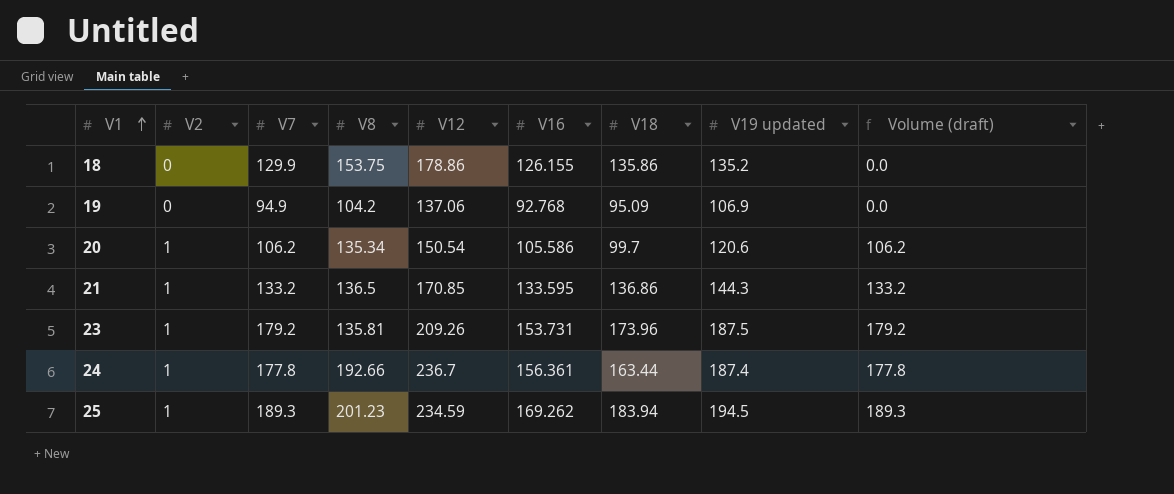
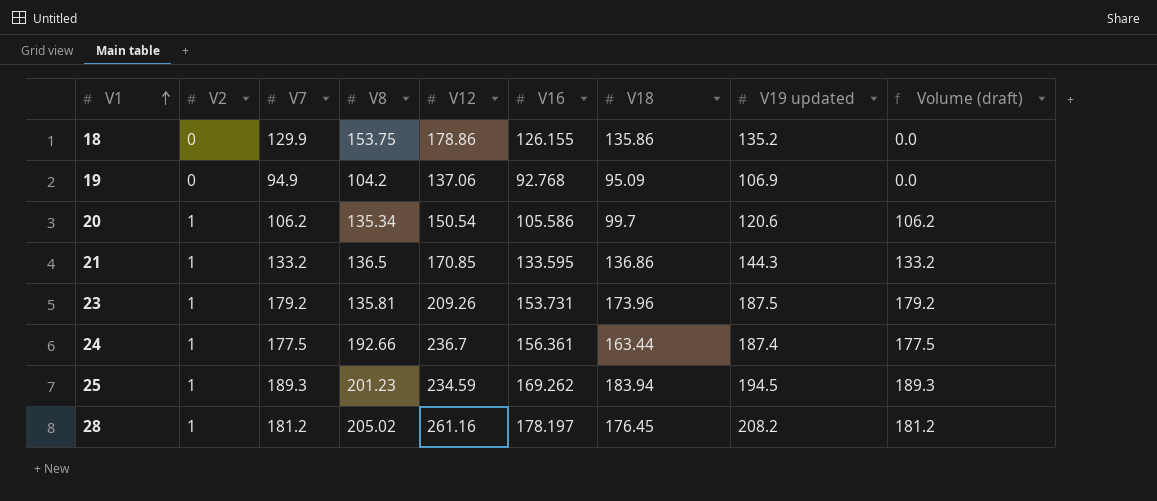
24 | V7: 177.8 -> 177.5
24 | Volume (draft): 177.8 -> 177.5
row 28: none -> 1 | 181.2 | 205.02 | 261.16 | 178.197 | 176.45 | 208.2 | 181.2

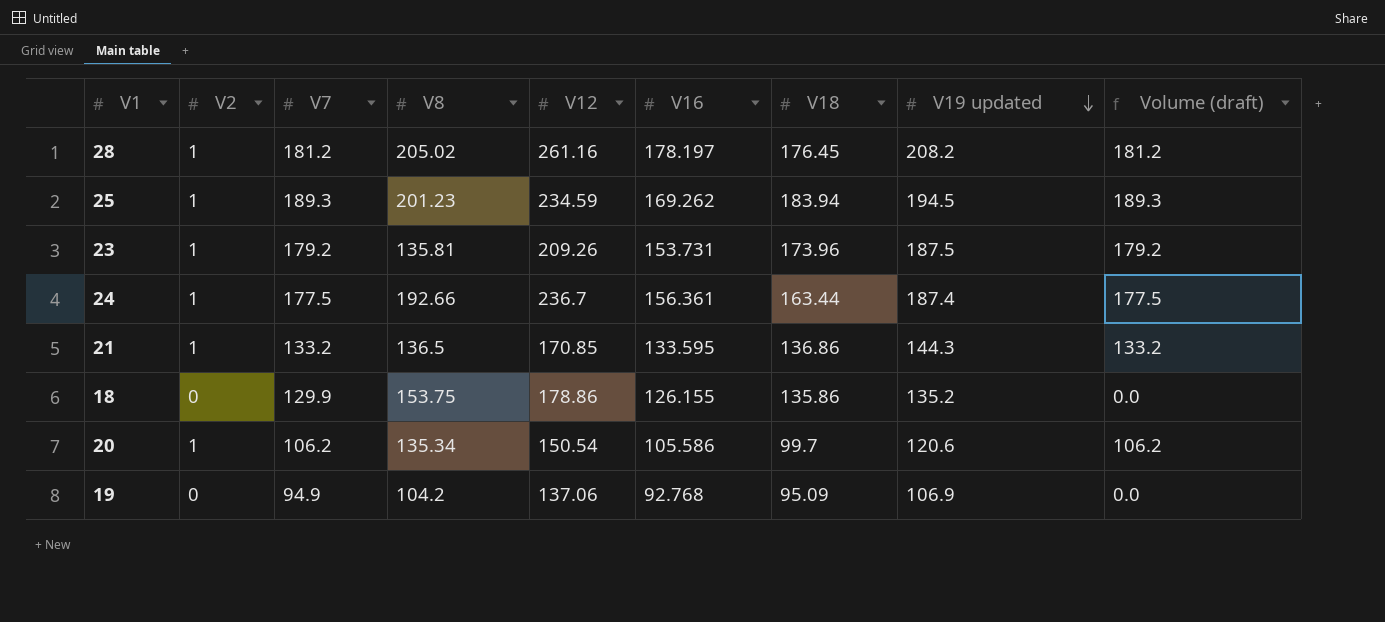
row order: V1 ascending -> V19 updated descending

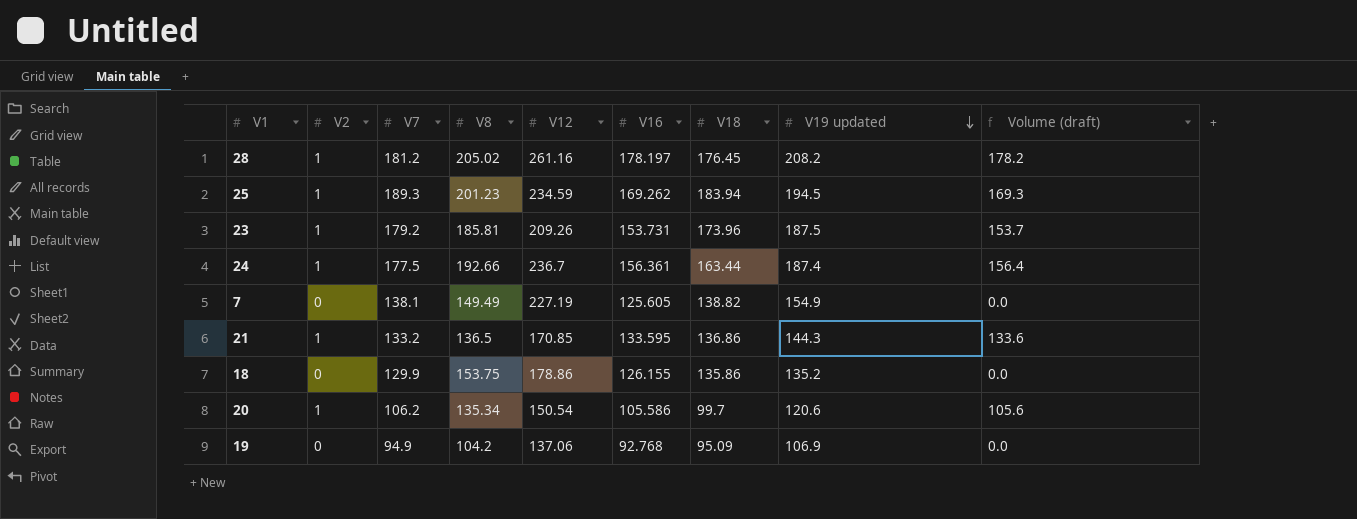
column Volume (draft) | formula: [V2] * [V7] -> [V2] * [V16]
23 | V8: 135.81 -> 185.81
row 7: none -> 0 | 138.1 | 149.49 | 227.19 | 125.605 | 138.82 | 154.9 | 0.0

